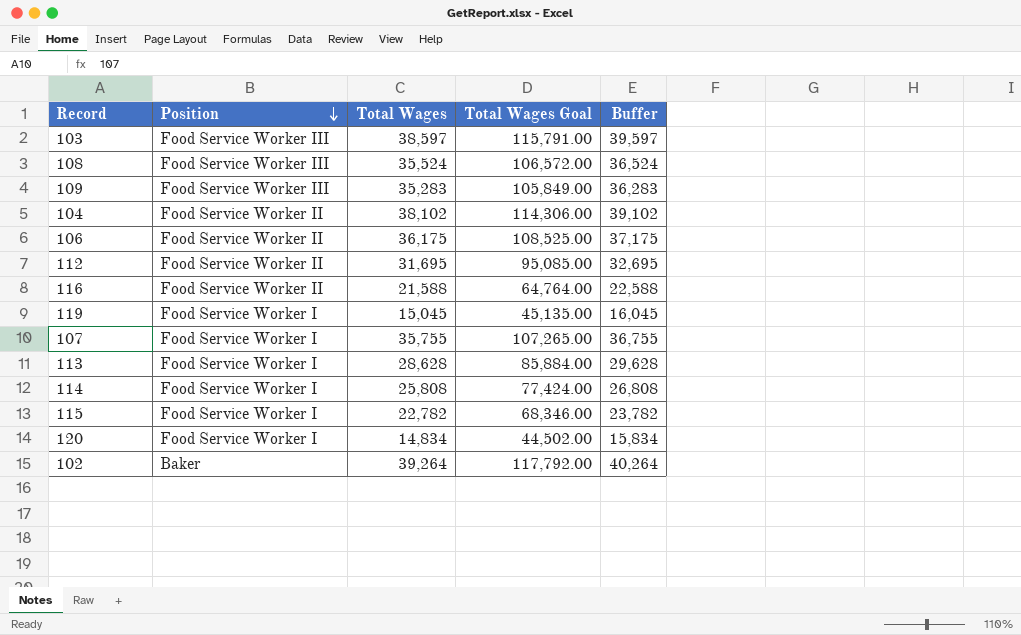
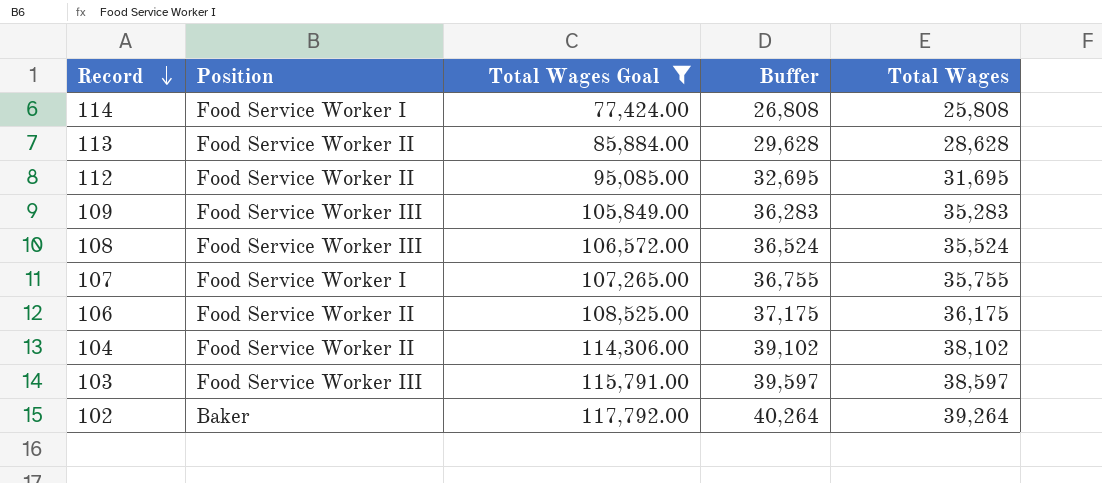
filter: none -> Total Wages Goal >= 77,424.00
row order: Position descending -> Record descending
column Total Wages | position: 3 -> 5
113 | Position: Food Service Worker I -> Food Service Worker II

